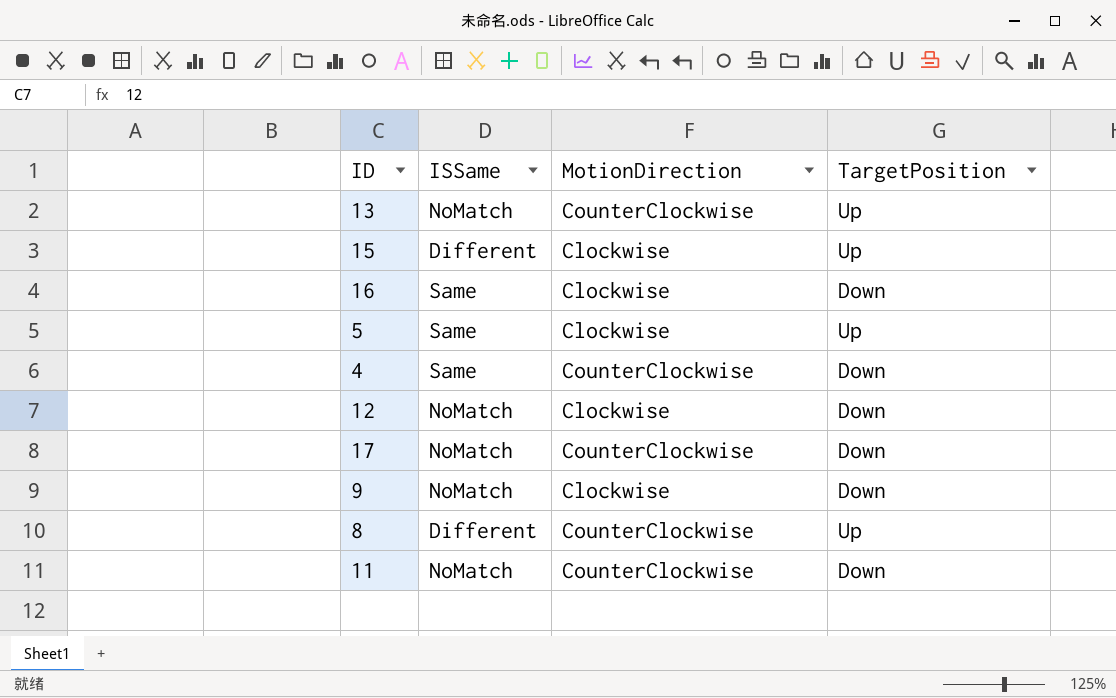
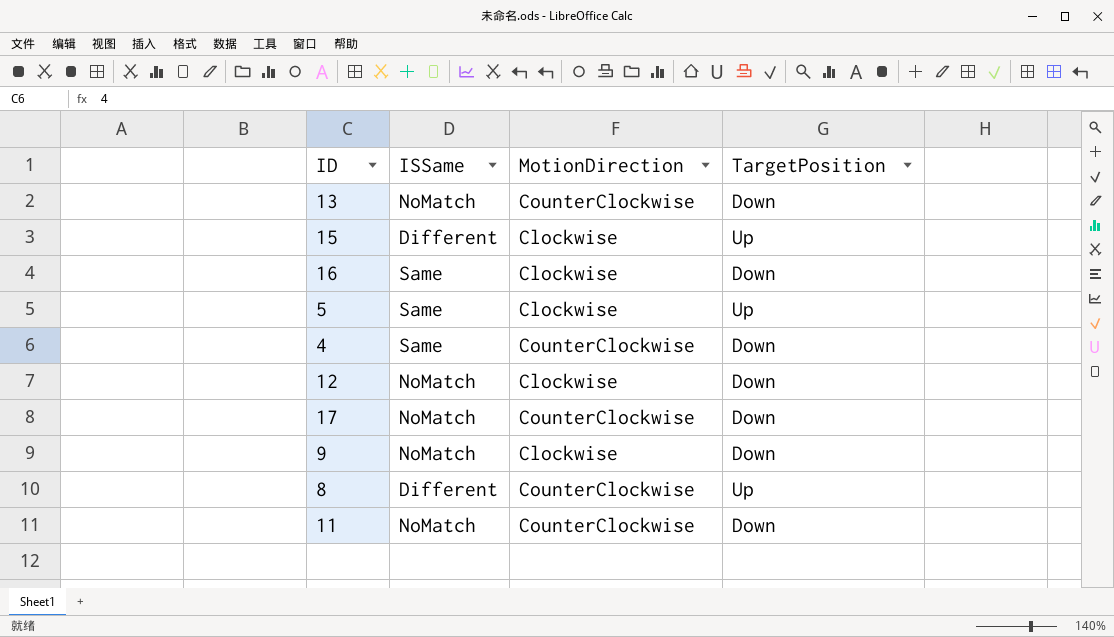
13 | TargetPosition: Up -> Down

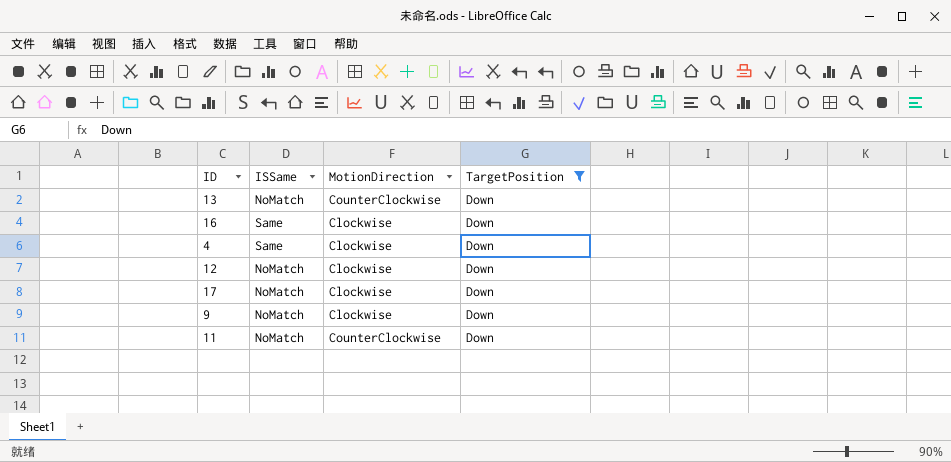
filter: none -> TargetPosition = Down
4 | MotionDirection: CounterClockwise -> Clockwise
17 | MotionDirection: CounterClockwise -> Clockwise

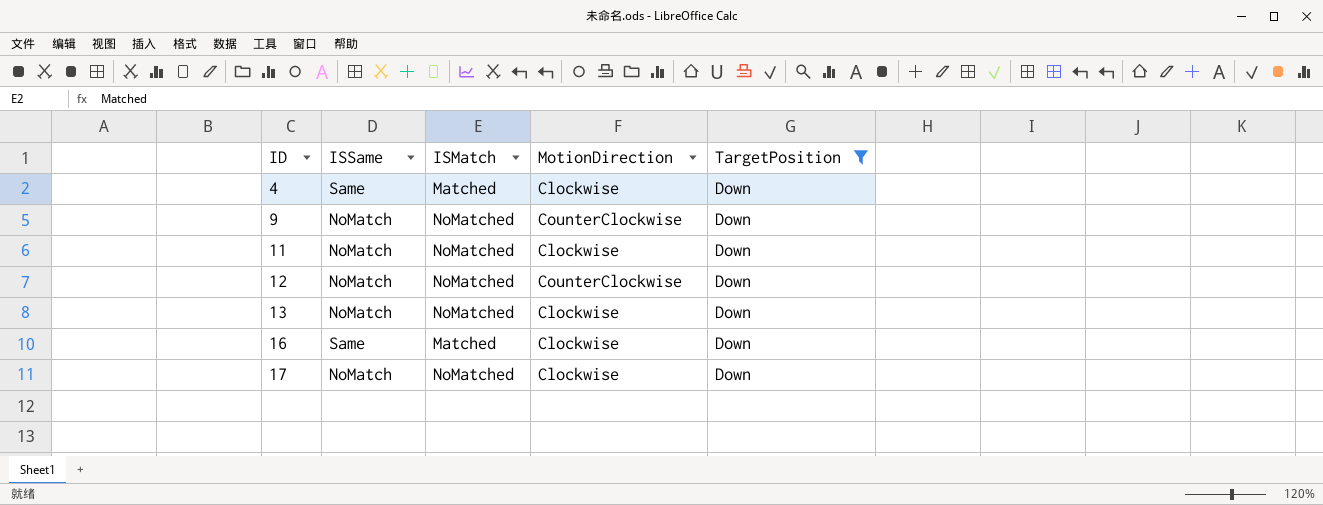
row order: none -> ID ascending
column ISMatch | position: none -> 3
9 | MotionDirection: Clockwise -> CounterClockwise
11 | MotionDirection: CounterClockwise -> Clockwise
12 | MotionDirection: Clockwise -> CounterClockwise
13 | MotionDirection: CounterClockwise -> Clockwise

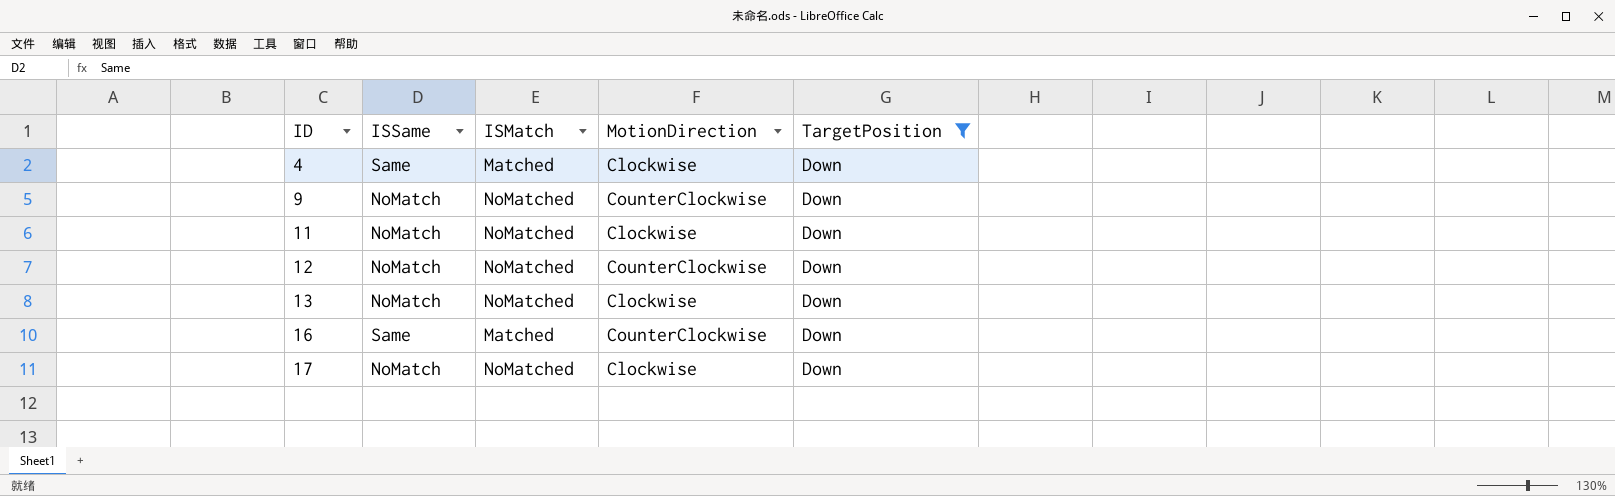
16 | MotionDirection: Clockwise -> CounterClockwise

